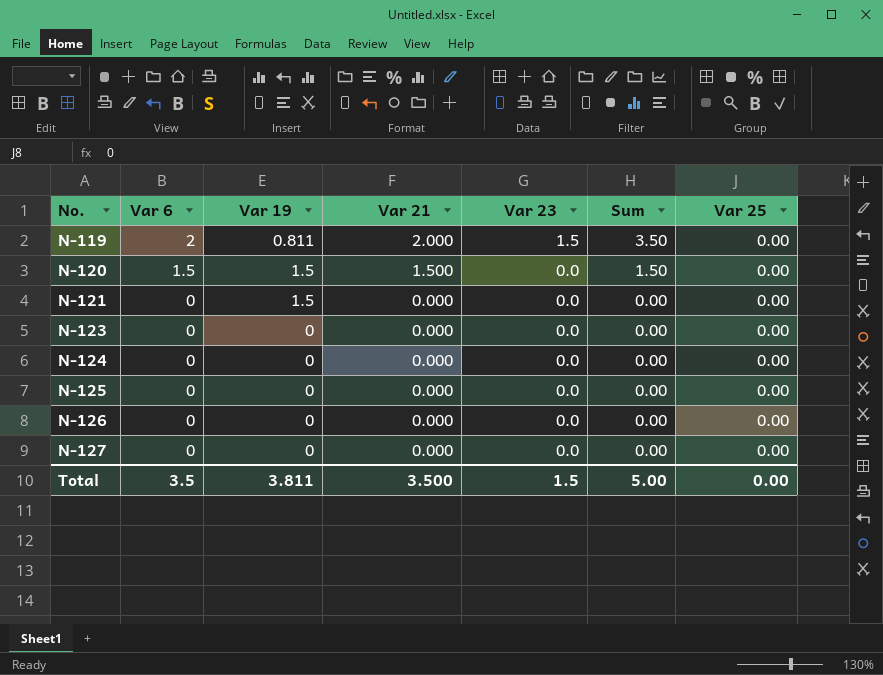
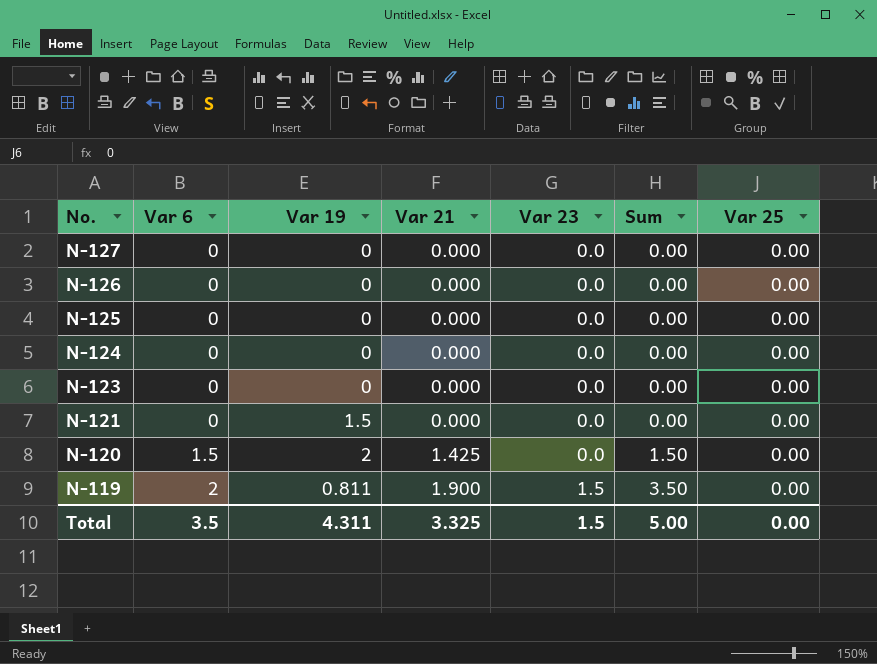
row order: No. ascending -> No. descending
N-120 | Var 19: 1.5 -> 2
N-120 | Var 21: 1.500 -> 1.425
N-119 | Var 21: 2.000 -> 1.900
Total | Var 19: 3.811 -> 4.311
Total | Var 21: 3.500 -> 3.325

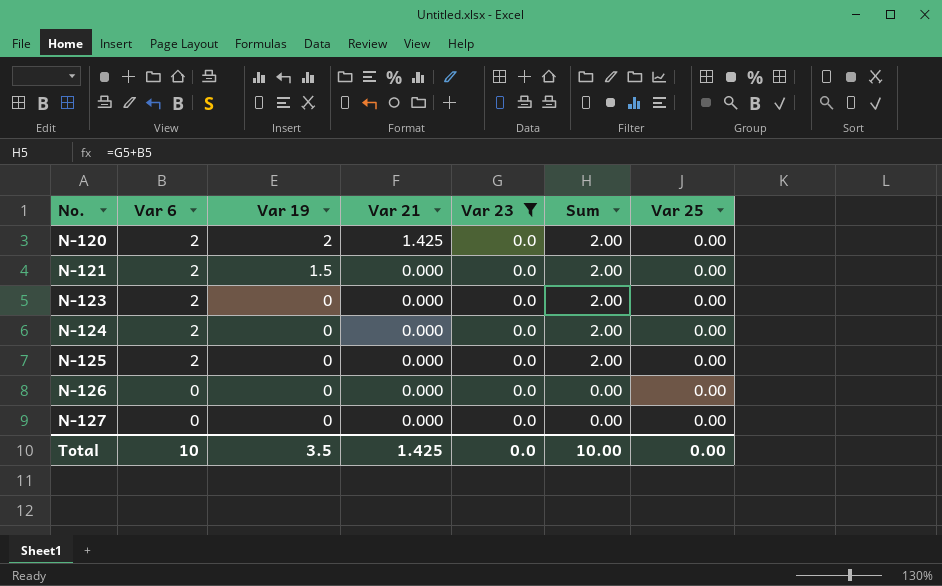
filter: none -> Var 23 = 0.0
row order: No. descending -> No. ascending
N-120 | Var 6: 1.5 -> 2
N-120 | Sum: 1.50 -> 2.00
N-121 | Var 6: 0 -> 2
N-121 | Sum: 0.00 -> 2.00
N-123 | Var 6: 0 -> 2
N-123 | Sum: 0.00 -> 2.00
N-124 | Var 6: 0 -> 2
N-124 | Sum: 0.00 -> 2.00
N-125 | Var 6: 0 -> 2
N-125 | Sum: 0.00 -> 2.00
Total | Var 6: 3.5 -> 10
Total | Var 19: 4.311 -> 3.5
Total | Var 21: 3.325 -> 1.425
Total | Var 23: 1.5 -> 0.0
Total | Sum: 5.00 -> 10.00

